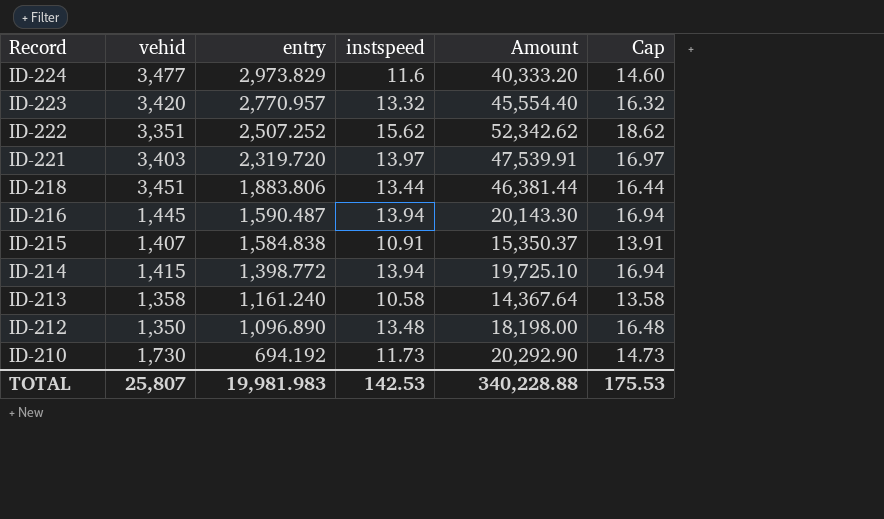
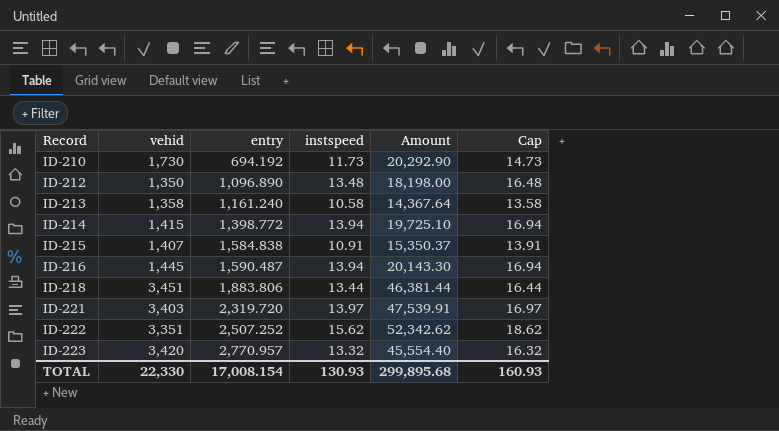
row order: Record descending -> Record ascending
row ID-224: 3,477 | 2,973.829 | 11.6 | 40,333.20 | 14.60 -> none
TOTAL | vehid: 25,807 -> 22,330
TOTAL | entry: 19,981.983 -> 17,008.154
TOTAL | instspeed: 142.53 -> 130.93
TOTAL | Amount: 340,228.88 -> 299,895.68
TOTAL | Cap: 175.53 -> 160.93

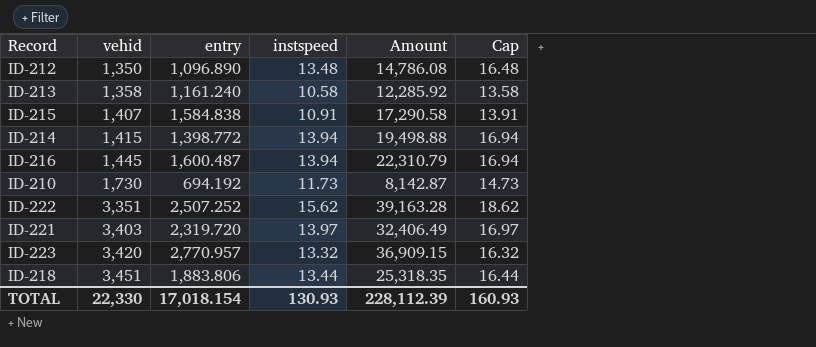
row order: Record ascending -> vehid ascending
column Amount | formula: [vehid] * [instspeed] -> [entry] * [instspeed]
ID-216 | entry: 1,590.487 -> 1,600.487
TOTAL | entry: 17,008.154 -> 17,018.154
TOTAL | Amount: 299,895.68 -> 228,112.39

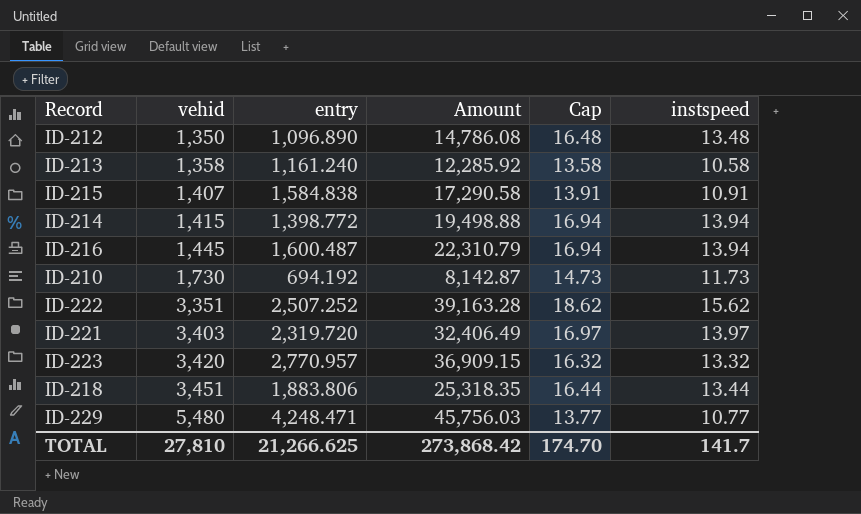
column instspeed | position: 4 -> 6
row ID-229: none -> 5,480 | 4,248.471 | 45,756.03 | 13.77 | 10.77
TOTAL | vehid: 22,330 -> 27,810
TOTAL | entry: 17,018.154 -> 21,266.625
TOTAL | Amount: 228,112.39 -> 273,868.42
TOTAL | Cap: 160.93 -> 174.70
TOTAL | instspeed: 130.93 -> 141.7

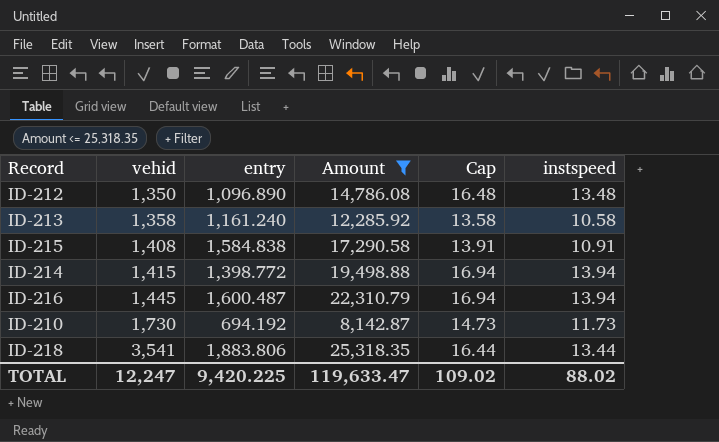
filter: none -> Amount <= 25,318.35
ID-215 | vehid: 1,407 -> 1,408
ID-218 | vehid: 3,451 -> 3,541
TOTAL | vehid: 27,810 -> 12,247
TOTAL | entry: 21,266.625 -> 9,420.225
TOTAL | Amount: 273,868.42 -> 119,633.47
TOTAL | Cap: 174.70 -> 109.02
TOTAL | instspeed: 141.7 -> 88.02

